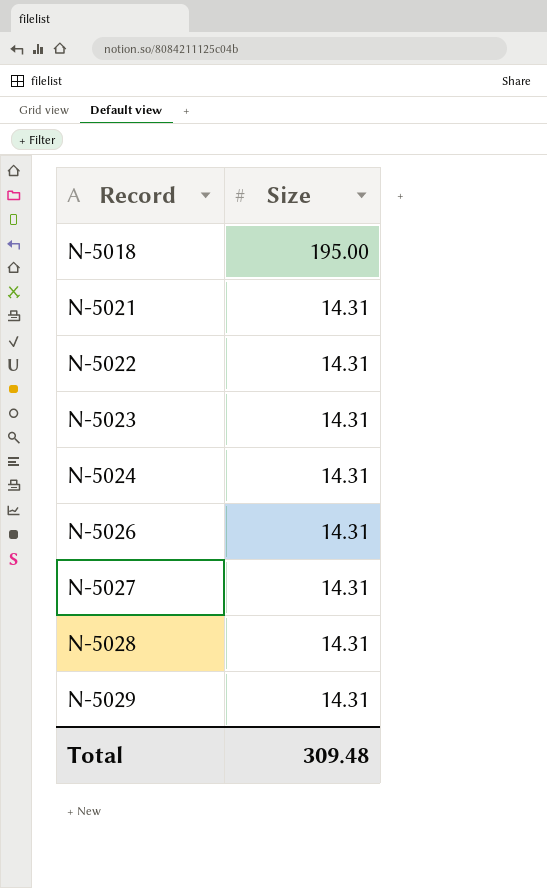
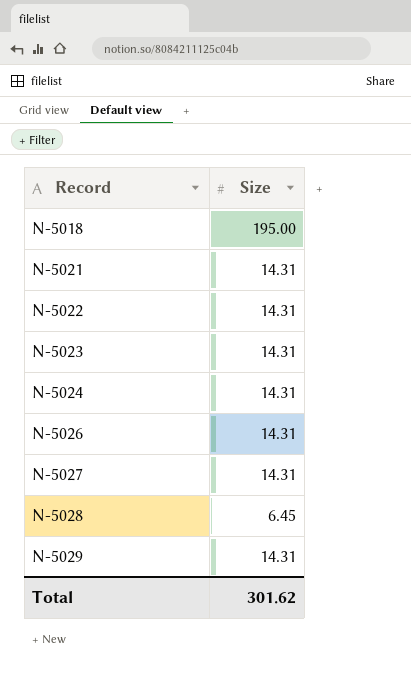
N-5028 | Size: 14.31 -> 6.45
Total | Size: 309.48 -> 301.62

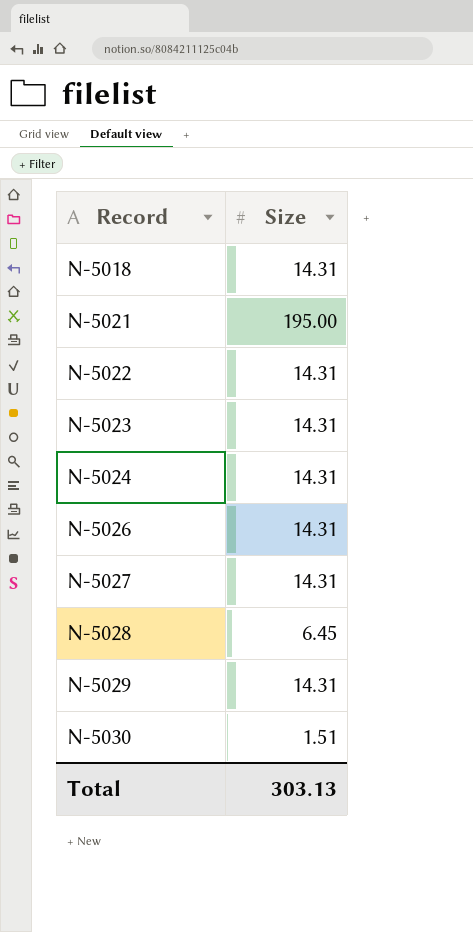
N-5018 | Size: 195.00 -> 14.31
N-5021 | Size: 14.31 -> 195.00
row N-5030: none -> 1.51
Total | Size: 301.62 -> 303.13

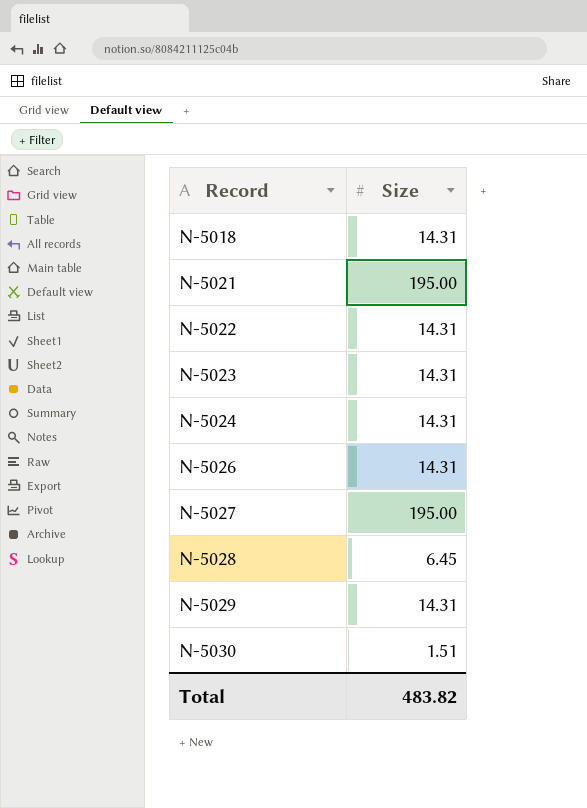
N-5027 | Size: 14.31 -> 195.00
Total | Size: 303.13 -> 483.82

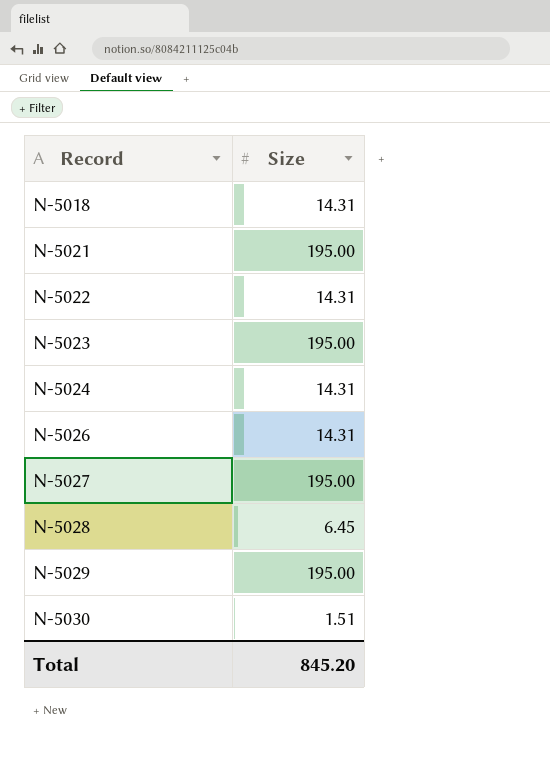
N-5023 | Size: 14.31 -> 195.00
N-5029 | Size: 14.31 -> 195.00
Total | Size: 483.82 -> 845.20

